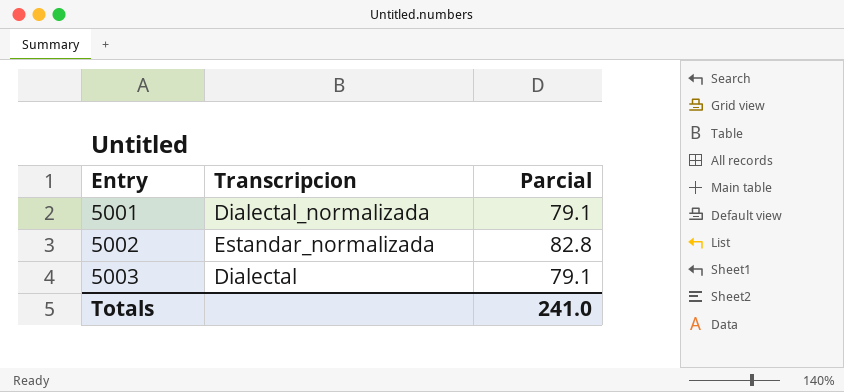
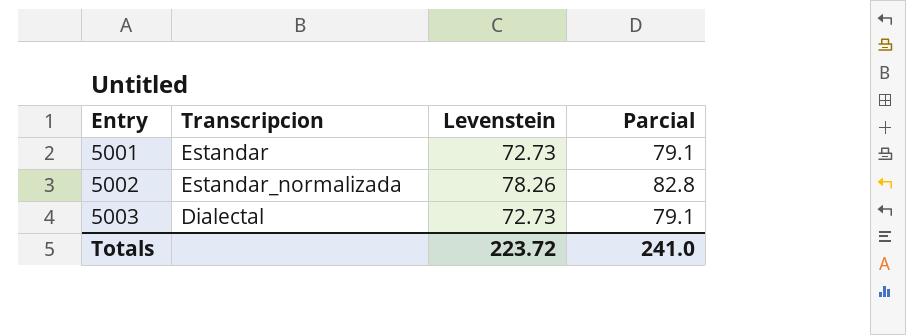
column Levenstein | position: none -> 3
5001 | Transcripcion: Dialectal_normalizada -> Estandar

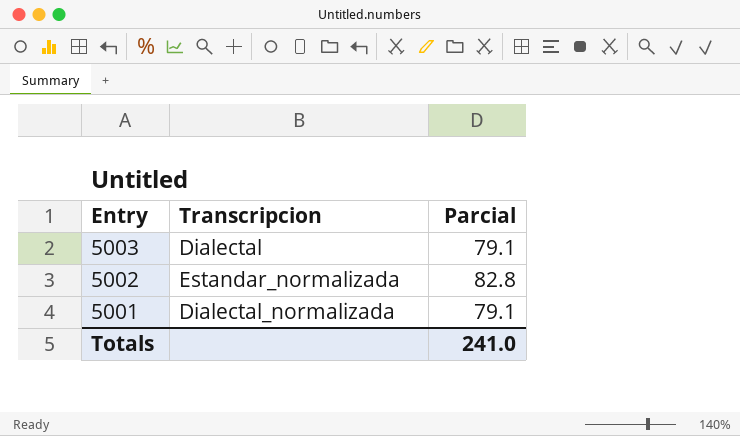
row order: Entry ascending -> Entry descending
column Levenstein | position: 3 -> none
5001 | Transcripcion: Estandar -> Dialectal_normalizada

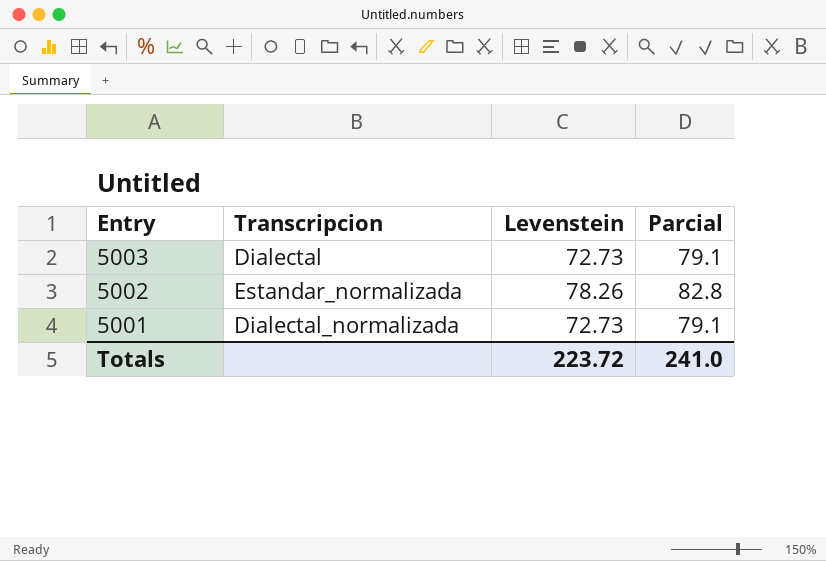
column Levenstein | position: none -> 3

